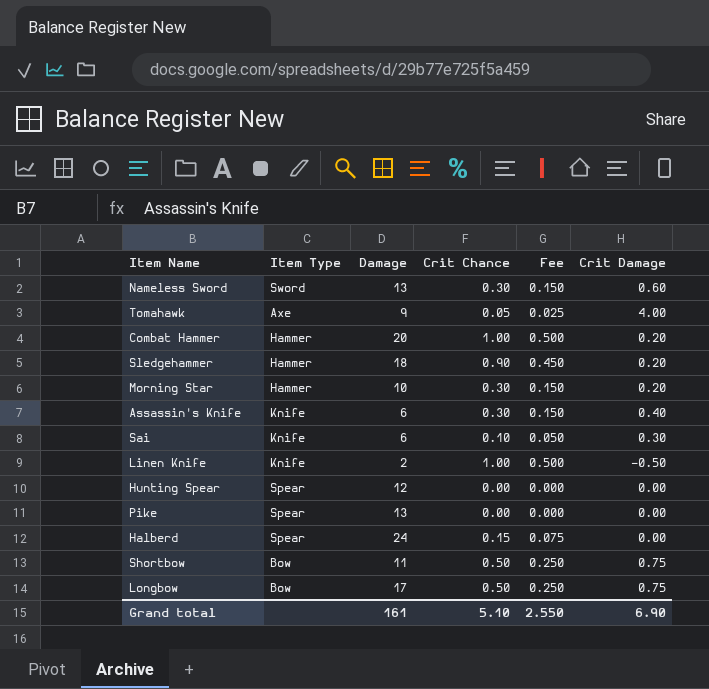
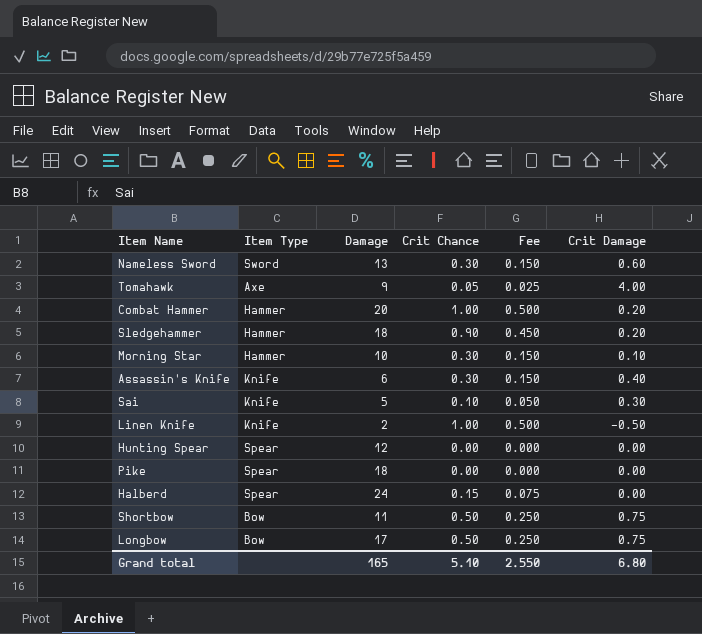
Morning Star | Crit Damage: 0.20 -> 0.10
Sai | Damage: 6 -> 5
Pike | Damage: 13 -> 18
Grand total | Damage: 161 -> 165
Grand total | Crit Damage: 6.90 -> 6.80

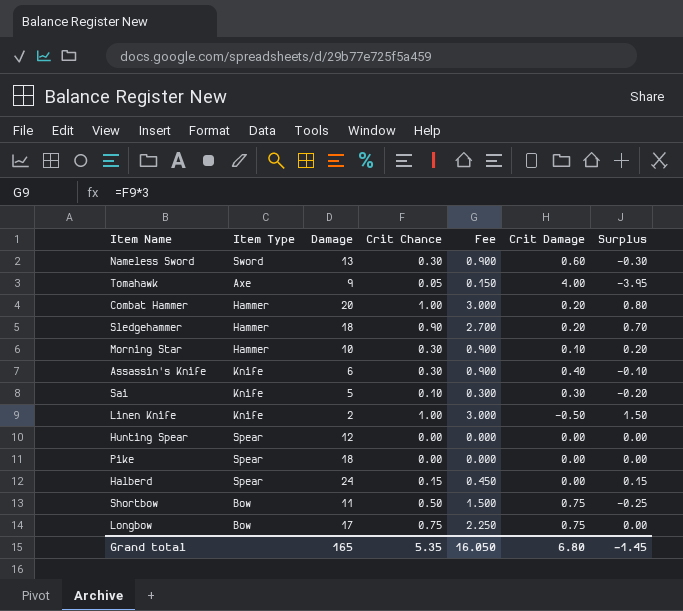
column Fee | formula: [Crit Chance] * 0.5 -> [Crit Chance] * 3
column Surplus | formula: none -> [Crit Chance] - [Crit Damage]
Longbow | Crit Chance: 0.50 -> 0.75
Grand total | Crit Chance: 5.10 -> 5.35
Grand total | Fee: 2.550 -> 16.050

